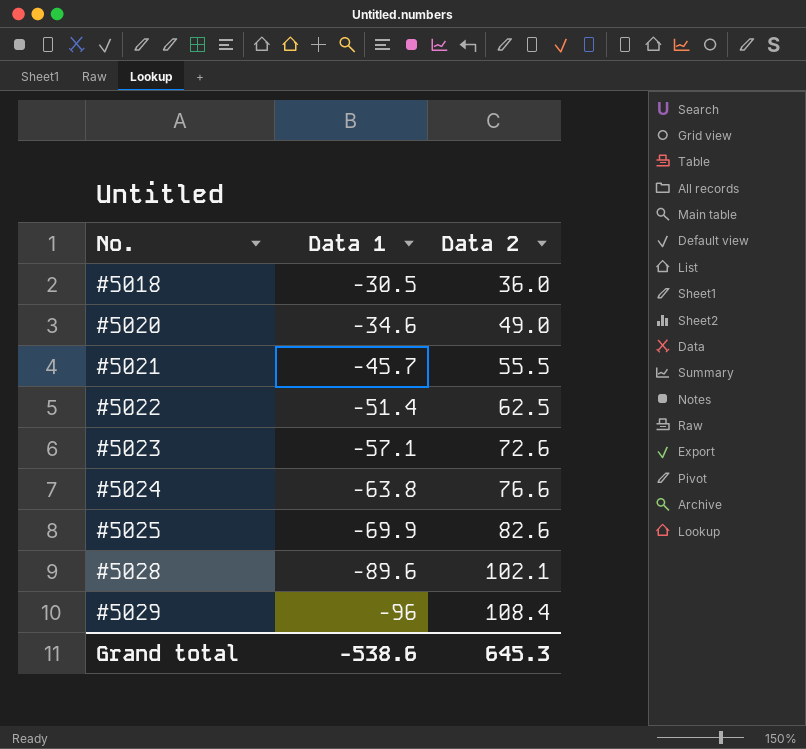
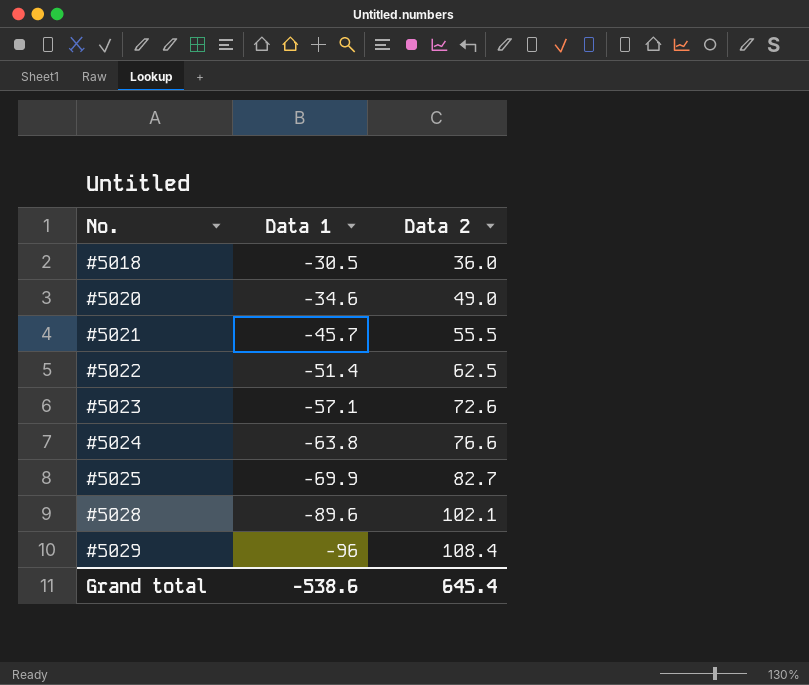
#5025 | Data 2: 82.6 -> 82.7
Grand total | Data 2: 645.3 -> 645.4

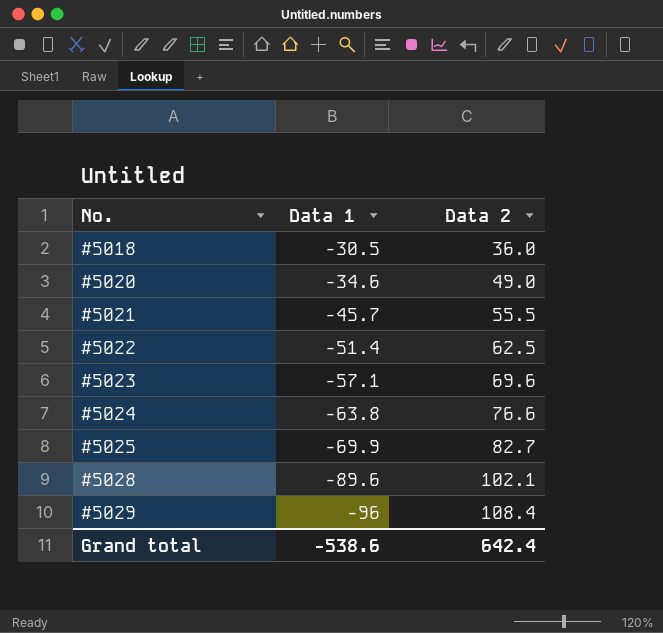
#5023 | Data 2: 72.6 -> 69.6
Grand total | Data 2: 645.4 -> 642.4

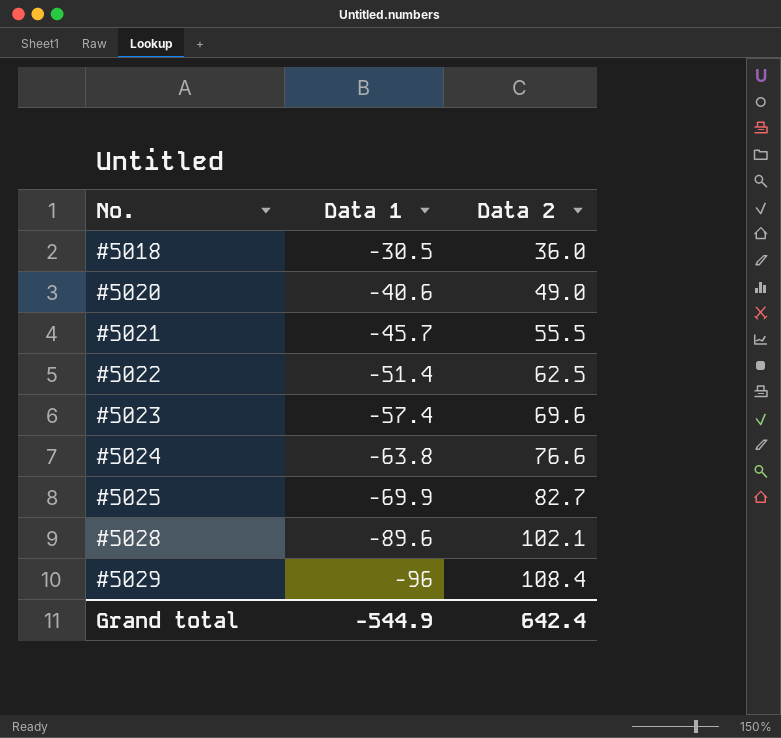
#5020 | Data 1: -34.6 -> -40.6
#5023 | Data 1: -57.1 -> -57.4
Grand total | Data 1: -538.6 -> -544.9

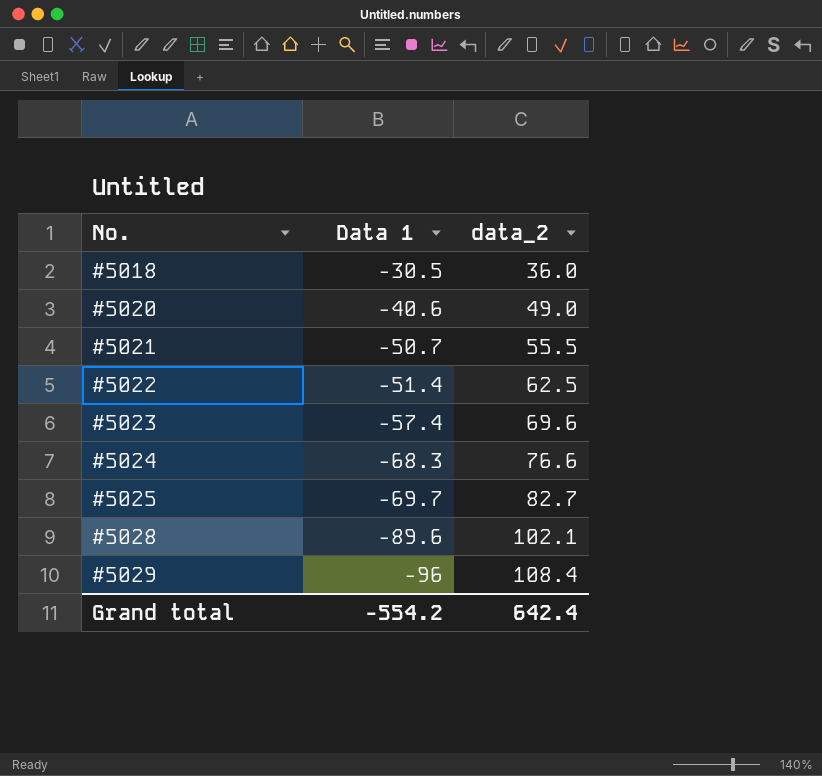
column name: Data 2 -> data_2
#5021 | Data 1: -45.7 -> -50.7
#5024 | Data 1: -63.8 -> -68.3
#5025 | Data 1: -69.9 -> -69.7
Grand total | Data 1: -544.9 -> -554.2

